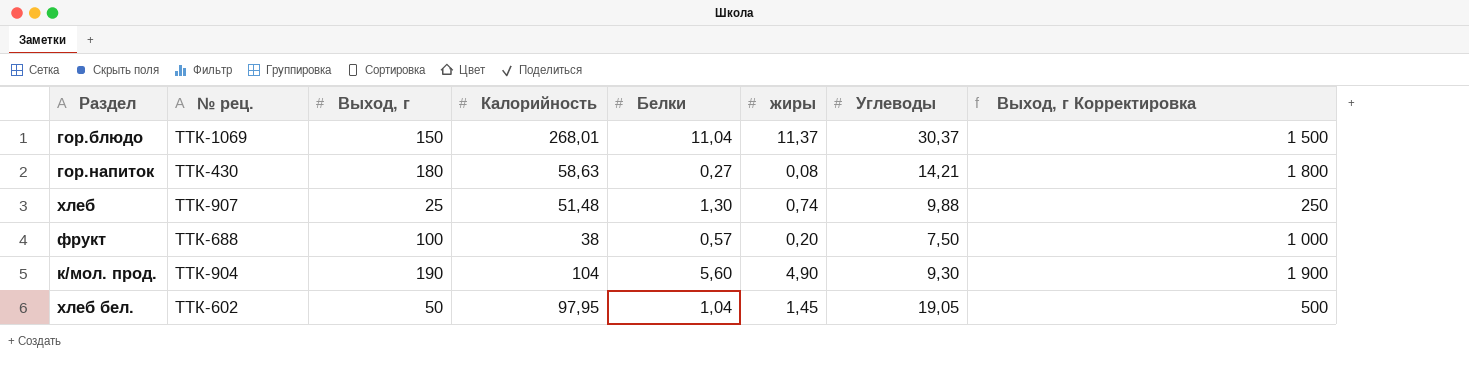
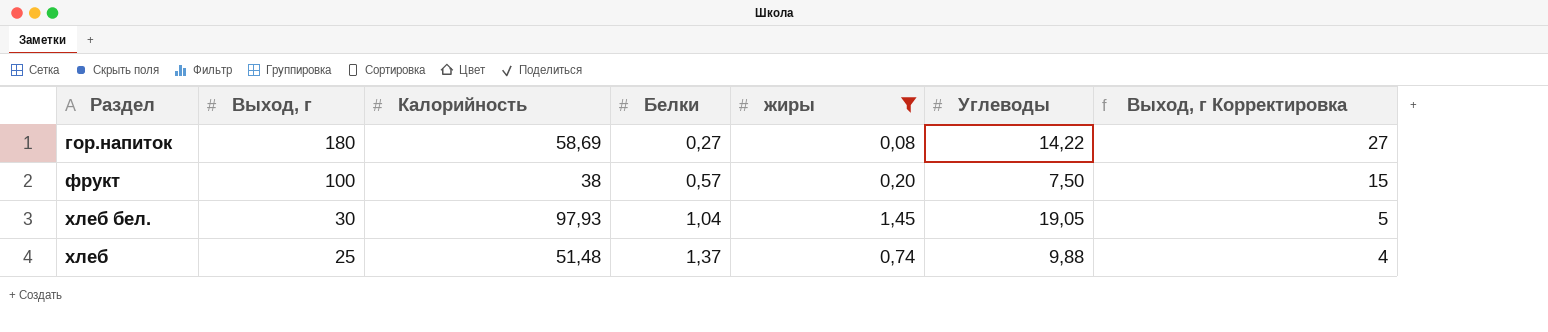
filter: none -> жиры <= 1,45
row order: none -> Выход, г descending
column № рец. | position: 2 -> none
column Выход, г Корректировка | formula: [Выход, г] * 10 -> [Выход, г] * 0,15
гор.напиток | Калорийность: 58,63 -> 58,69
гор.напиток | Углеводы: 14,21 -> 14,22
хлеб бел. | Выход, г: 50 -> 30
хлеб бел. | Калорийность: 97,95 -> 97,93
хлеб | Белки: 1,30 -> 1,37

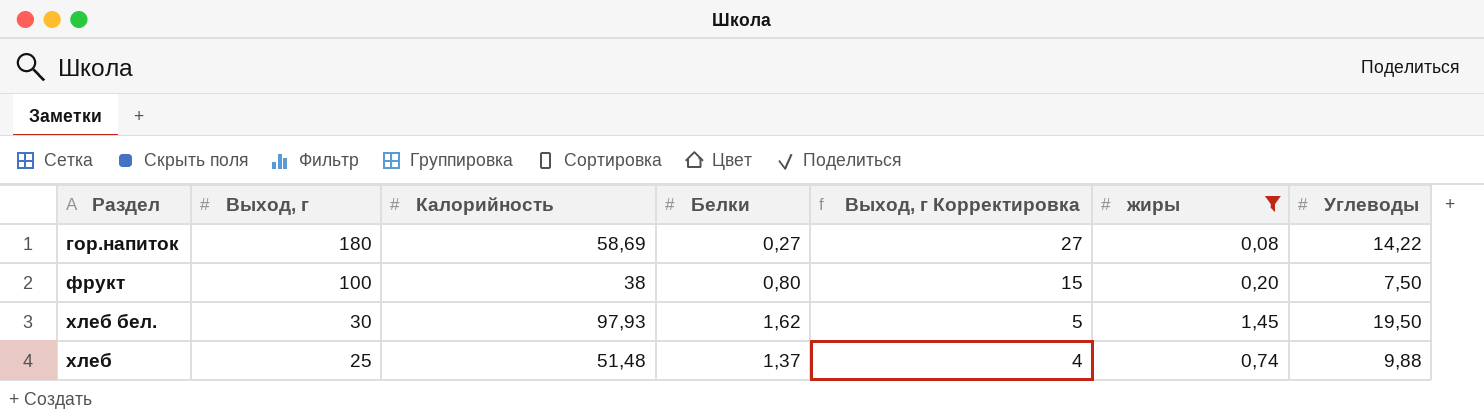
column Выход, г Корректировка | position: 7 -> 5
фрукт | Белки: 0,57 -> 0,80
хлеб бел. | Белки: 1,04 -> 1,62
хлеб бел. | Углеводы: 19,05 -> 19,50

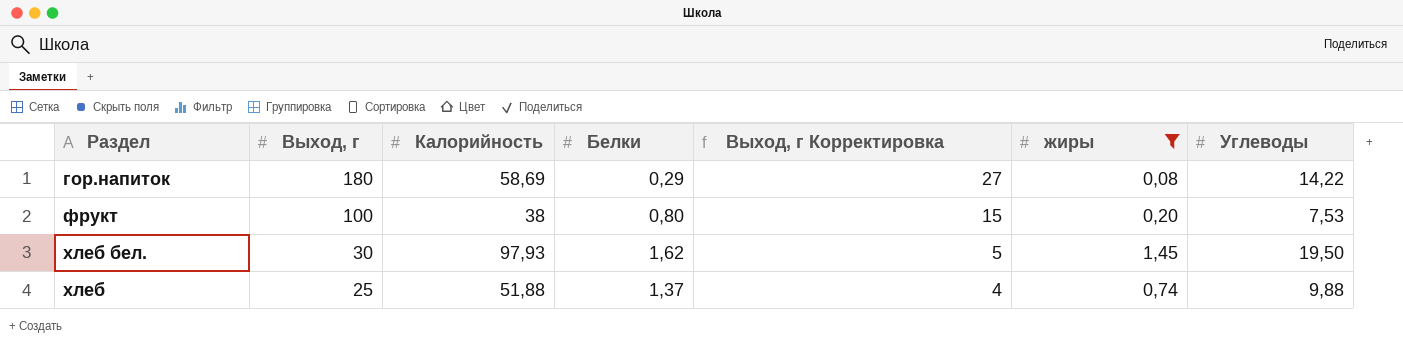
гор.напиток | Белки: 0,27 -> 0,29
фрукт | Углеводы: 7,50 -> 7,53
хлеб | Калорийность: 51,48 -> 51,88

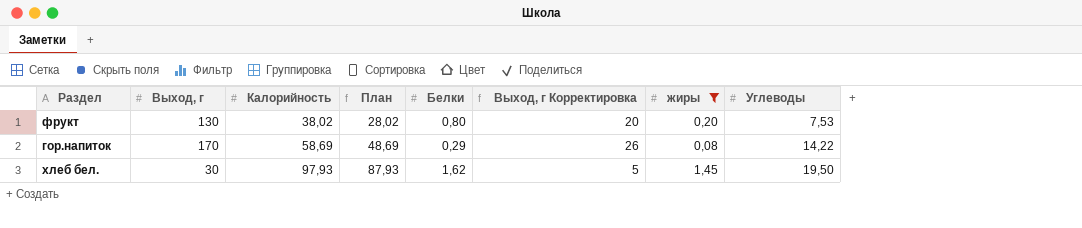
row order: Выход, г descending -> Калорийность ascending
column План | formula: none -> [Калорийность] - 10
row хлеб: 25 | 51,88 | 1,37 | 4 | 0,74 | 9,88 -> none
фрукт | Выход, г: 100 -> 130
фрукт | Калорийность: 38 -> 38,02
фрукт | Выход, г Корректировка: 15 -> 20
гор.напиток | Выход, г: 180 -> 170
гор.напиток | Выход, г Корректировка: 27 -> 26

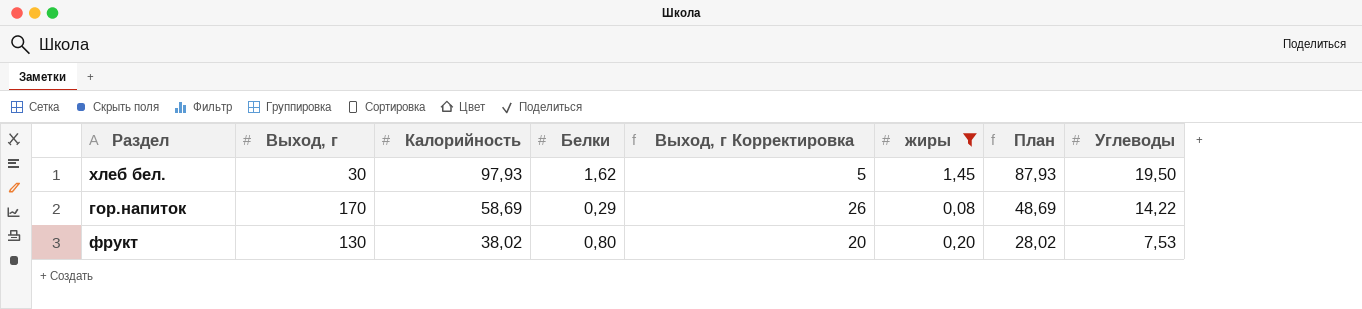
row order: Калорийность ascending -> Калорийность descending
column План | position: 4 -> 7

